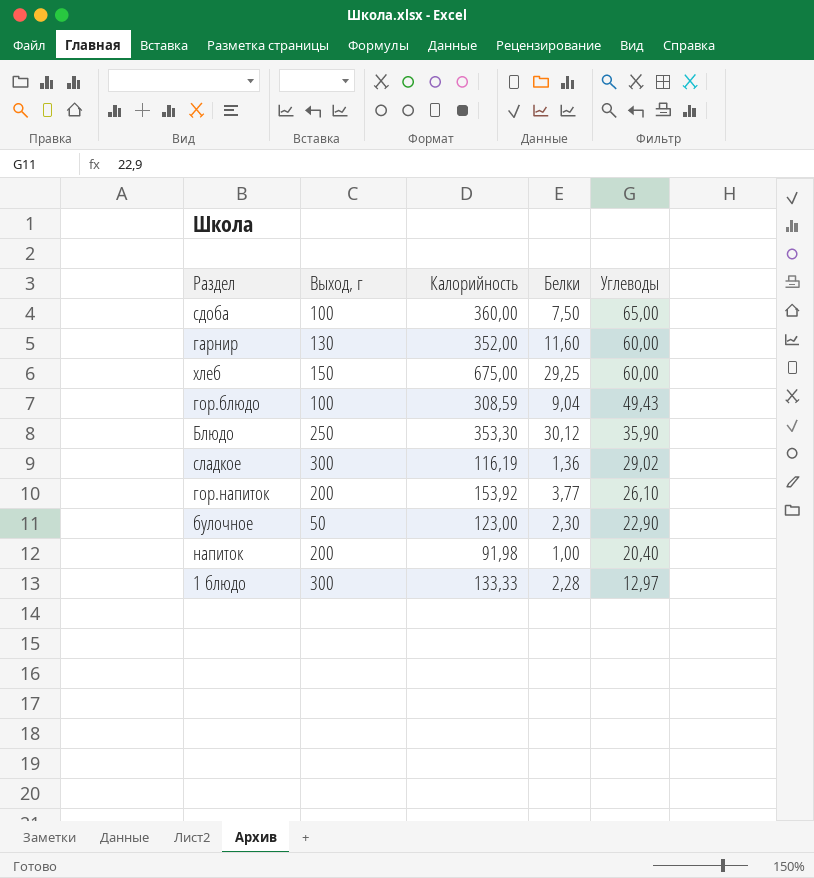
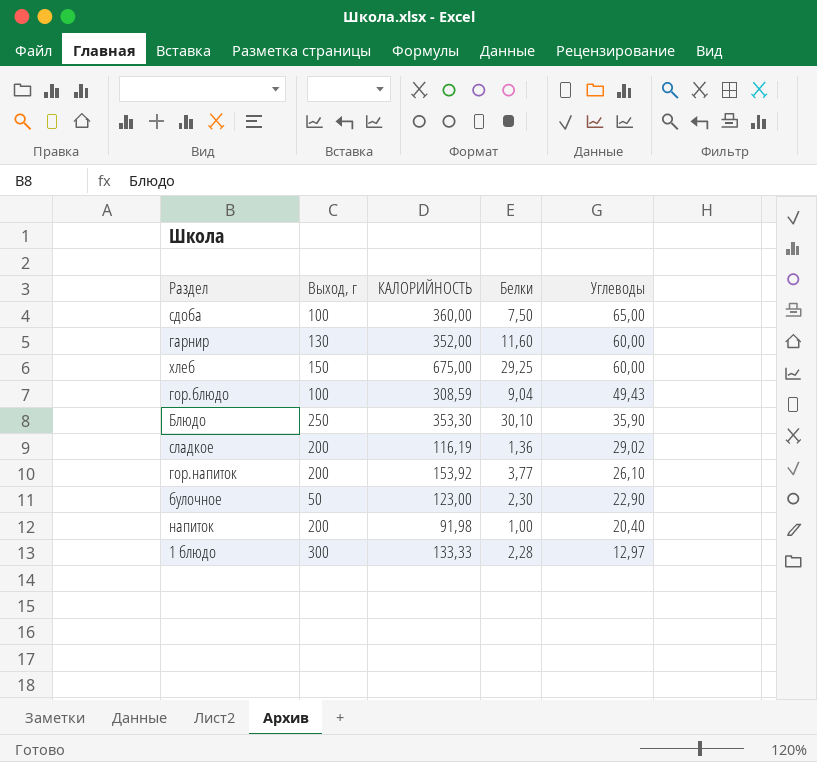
column name: Калорийность -> КАЛОРИЙНОСТЬ
Блюдо | Белки: 30,12 -> 30,10
сладкое | Выход, г: 300 -> 200

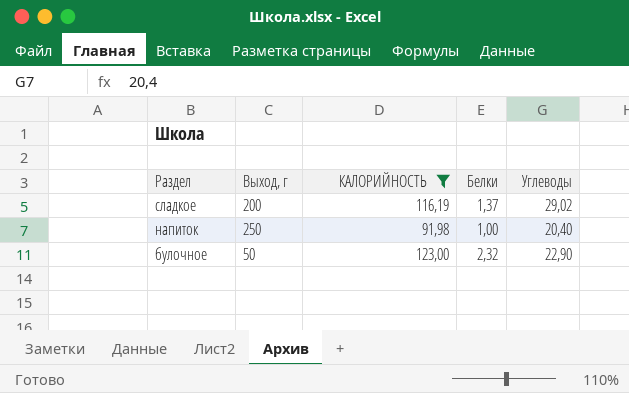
filter: none -> КАЛОРИЙНОСТЬ <= 123,00
row order: Углеводы descending -> Раздел descending
сладкое | Белки: 1,36 -> 1,37
напиток | Выход, г: 200 -> 250
булочное | Белки: 2,30 -> 2,32

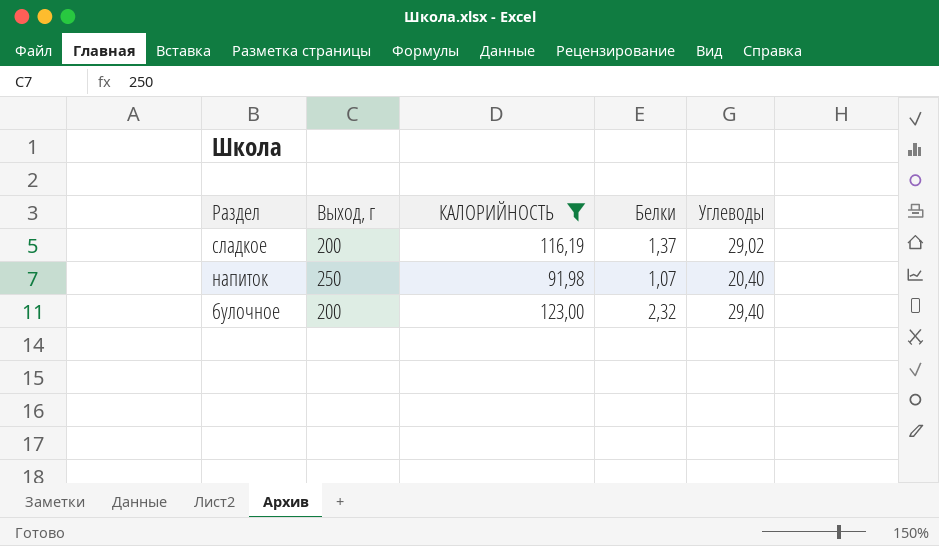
напиток | Белки: 1,00 -> 1,07
булочное | Выход, г: 50 -> 200
булочное | Углеводы: 22,90 -> 29,40

